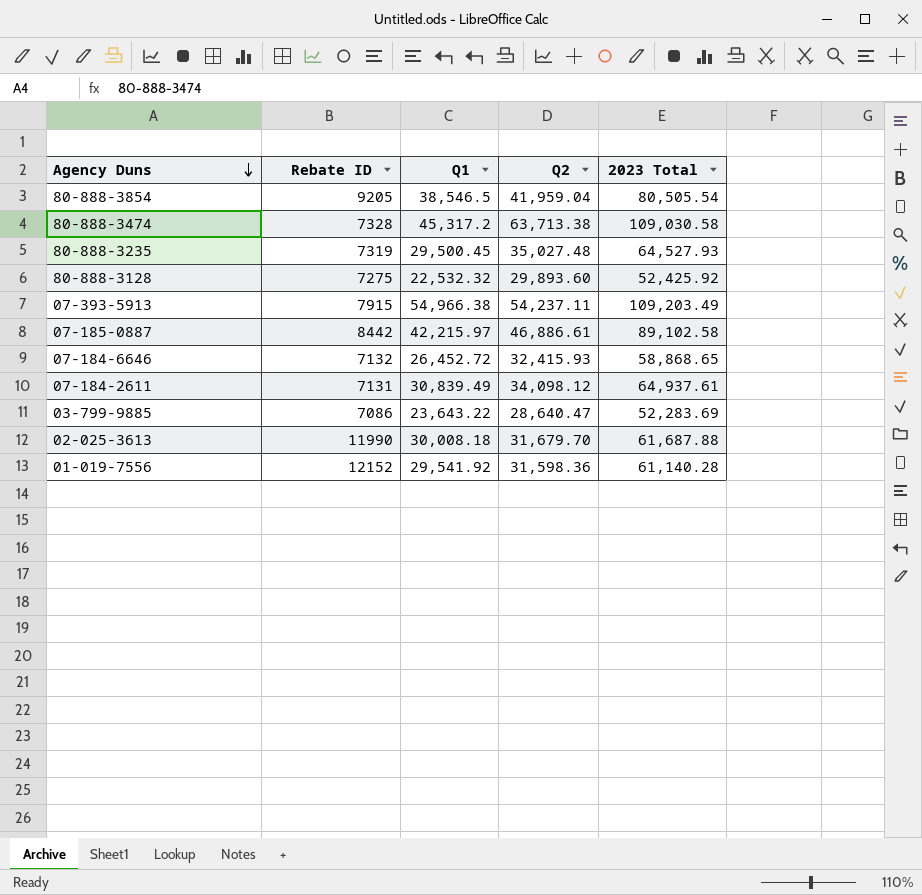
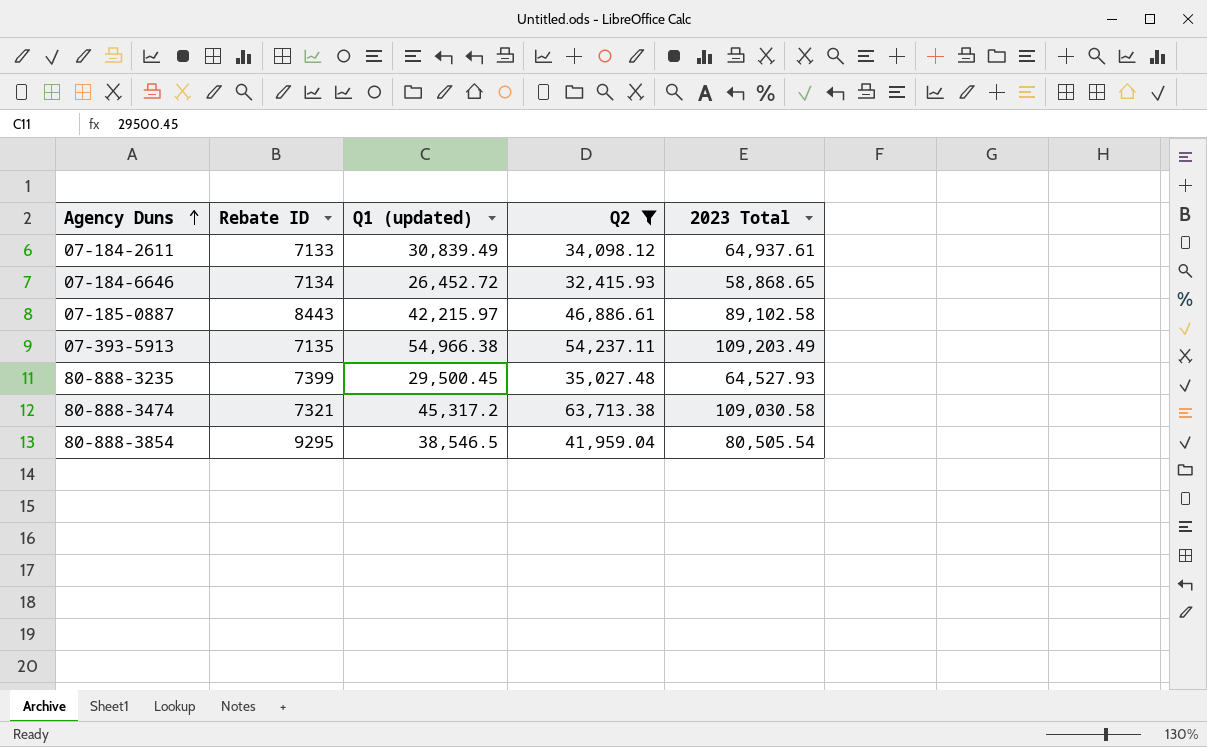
filter: none -> Q2 >= 32,415.93
row order: Agency Duns descending -> Agency Duns ascending
column name: Q1 -> Q1 (updated)
07-184-2611 | Rebate ID: 7131 -> 7133
07-184-6646 | Rebate ID: 7132 -> 7134
07-185-0887 | Rebate ID: 8442 -> 8443
07-393-5913 | Rebate ID: 7915 -> 7135
80-888-3235 | Rebate ID: 7319 -> 7399
80-888-3474 | Rebate ID: 7328 -> 7321
80-888-3854 | Rebate ID: 9205 -> 9295

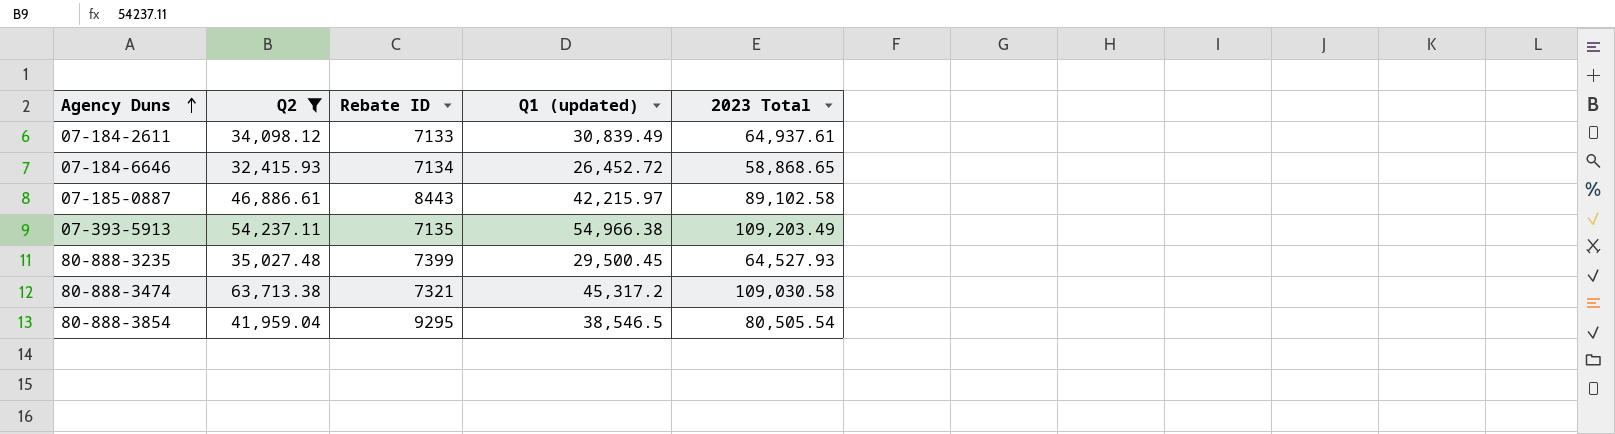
column Q2 | position: 4 -> 2

